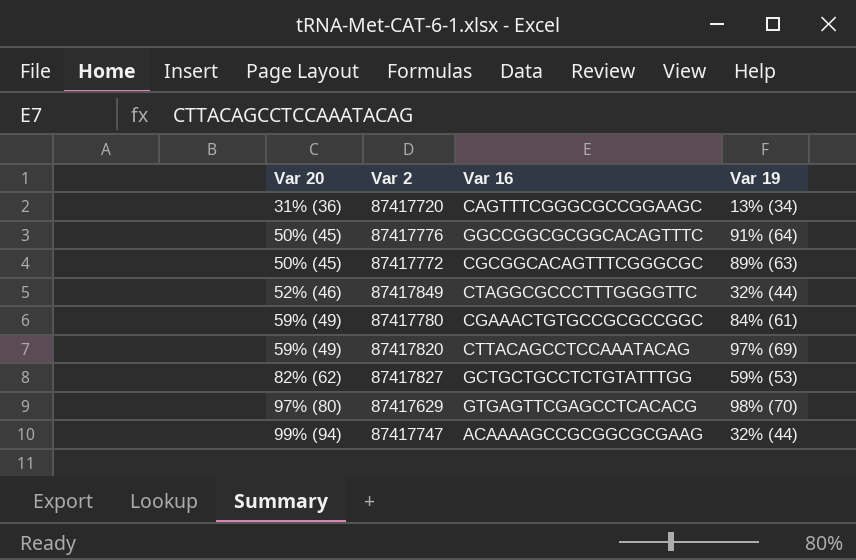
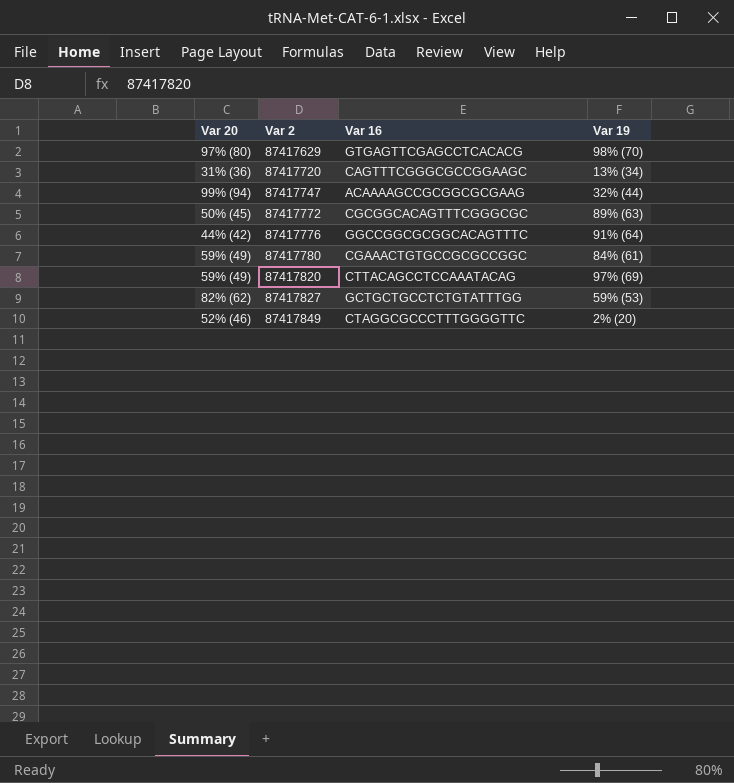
row order: Var 20 ascending -> Var 2 ascending
87417776 | Var 20: 50% (45) -> 44% (42)
87417849 | Var 19: 32% (44) -> 2% (20)

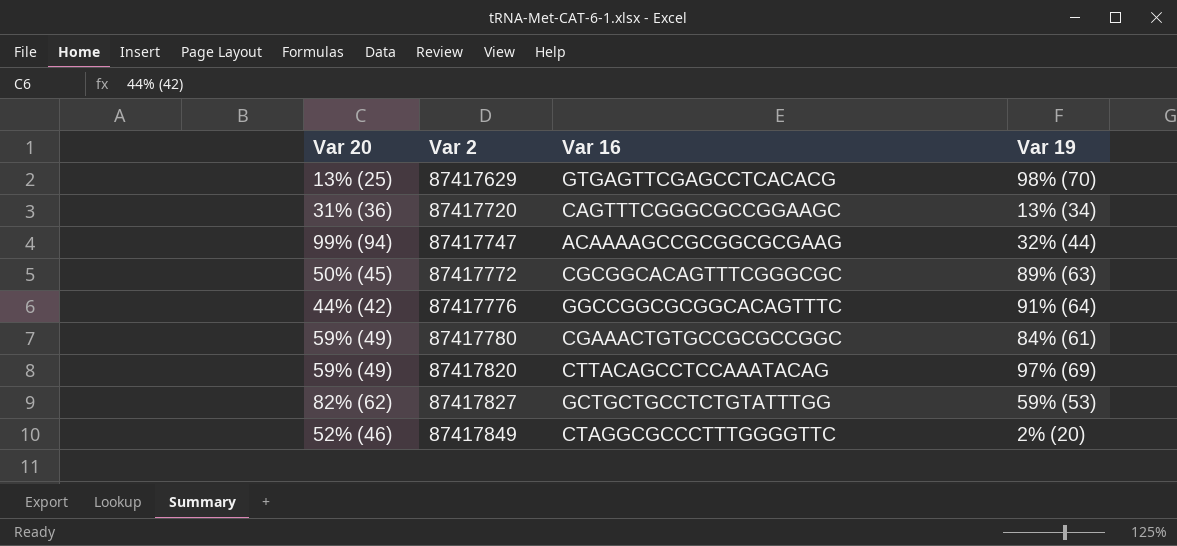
87417629 | Var 20: 97% (80) -> 13% (25)

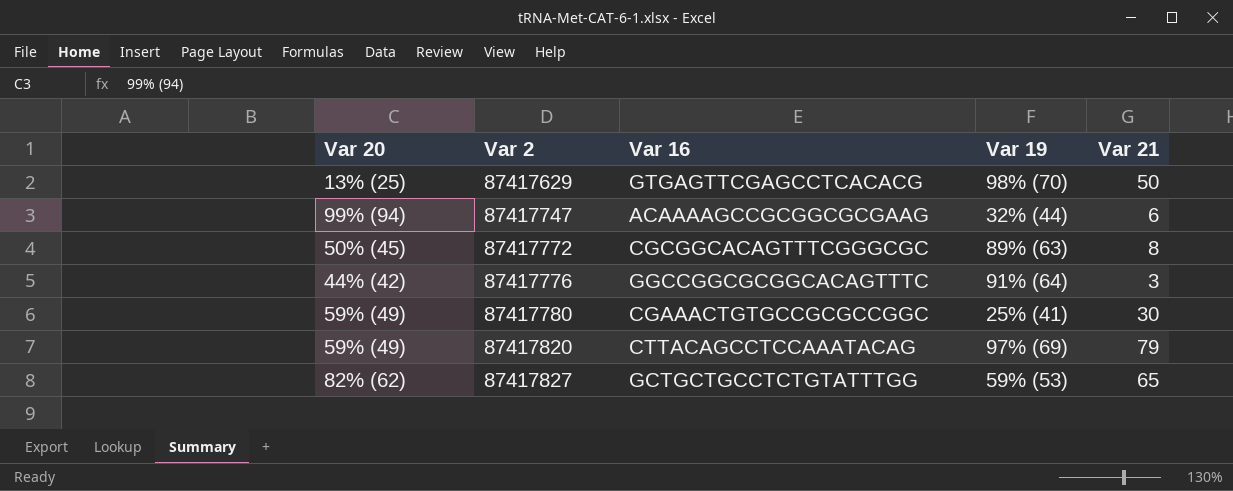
column Var 21 | position: none -> 5
row 87417720: 31% (36) | CAGTTTCGGGCGCCGGAAGC | 13% (34) -> none
row 87417849: 52% (46) | CTAGGCGCCCTTTGGGGTTC | 2% (20) -> none
87417780 | Var 19: 84% (61) -> 25% (41)

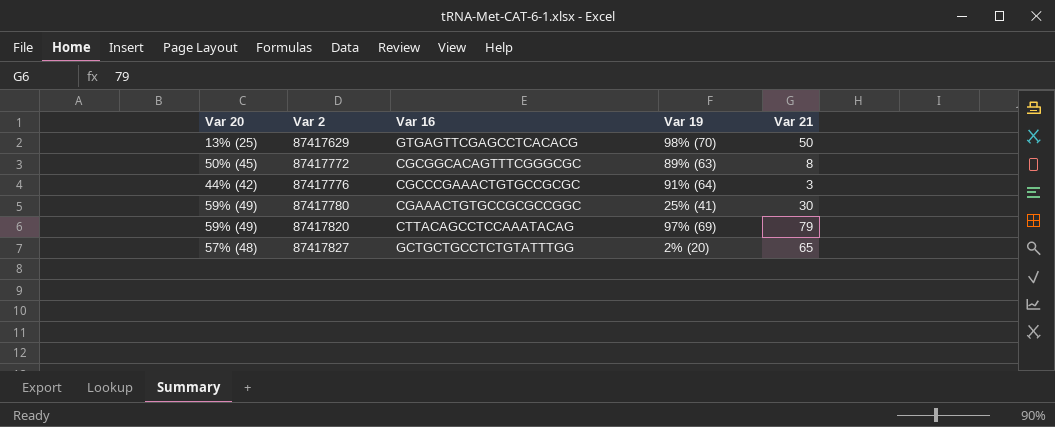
row 87417747: 99% (94) | ACAAAAGCCGCGGCGCGAAG | 32% (44) | 6 -> none
87417776 | Var 16: GGCCGGCGCGGCACAGTTTC -> CGCCCGAAACTGTGCCGCGC
87417827 | Var 20: 82% (62) -> 57% (48)
87417827 | Var 19: 59% (53) -> 2% (20)

